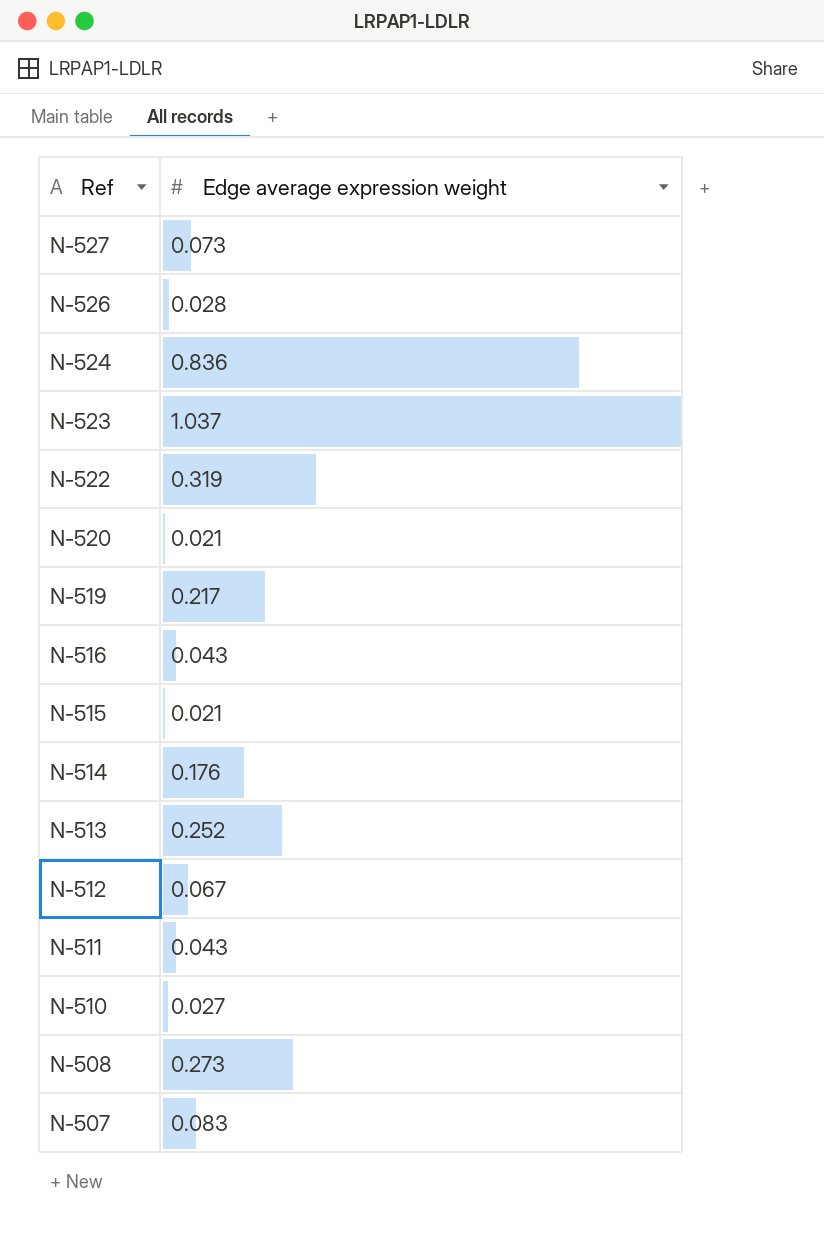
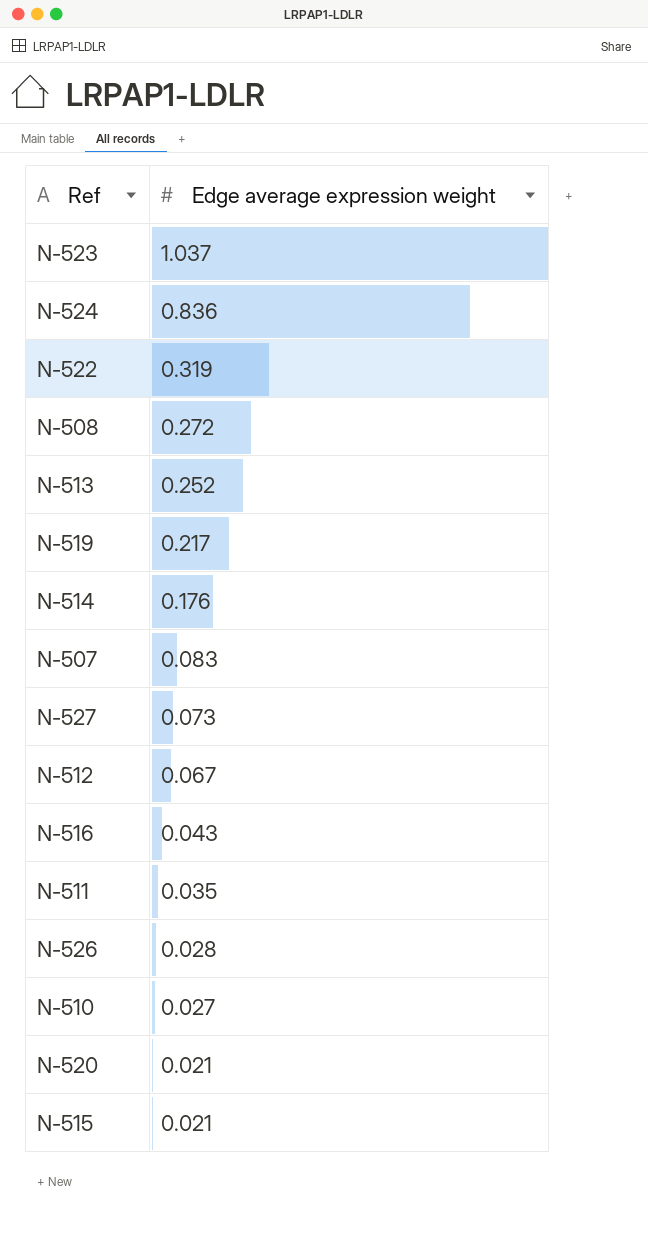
row order: Ref descending -> Edge average expression weight descending
N-508 | Edge average expression weight: 0.273 -> 0.272
N-511 | Edge average expression weight: 0.043 -> 0.035

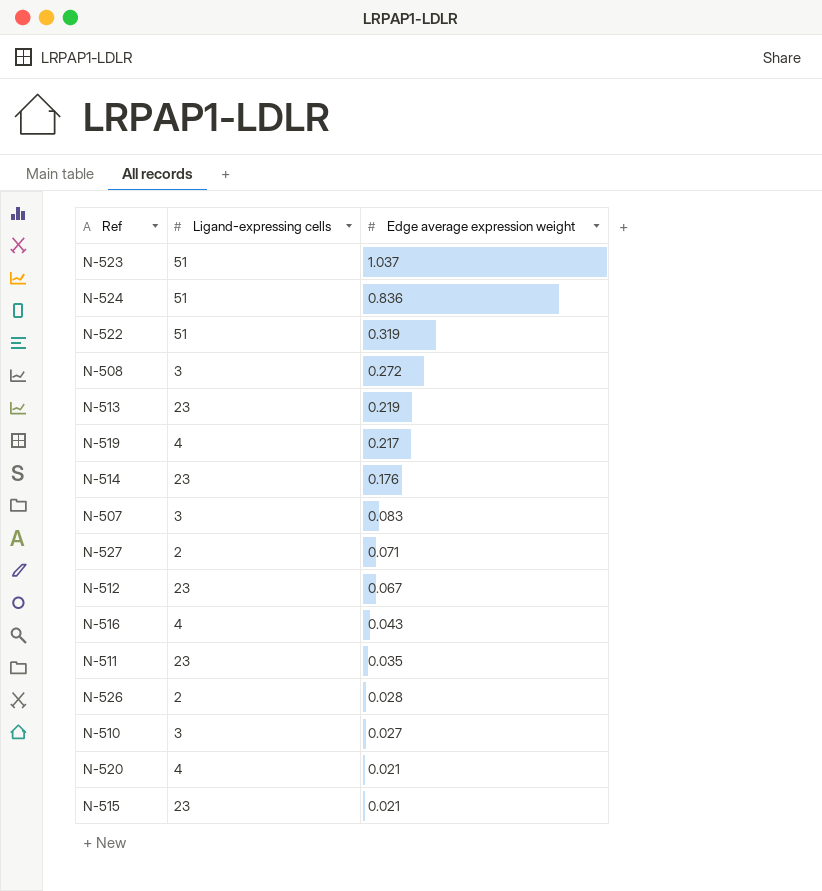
column Ligand-expressing cells | position: none -> 2
N-513 | Edge average expression weight: 0.252 -> 0.219
N-527 | Edge average expression weight: 0.073 -> 0.071

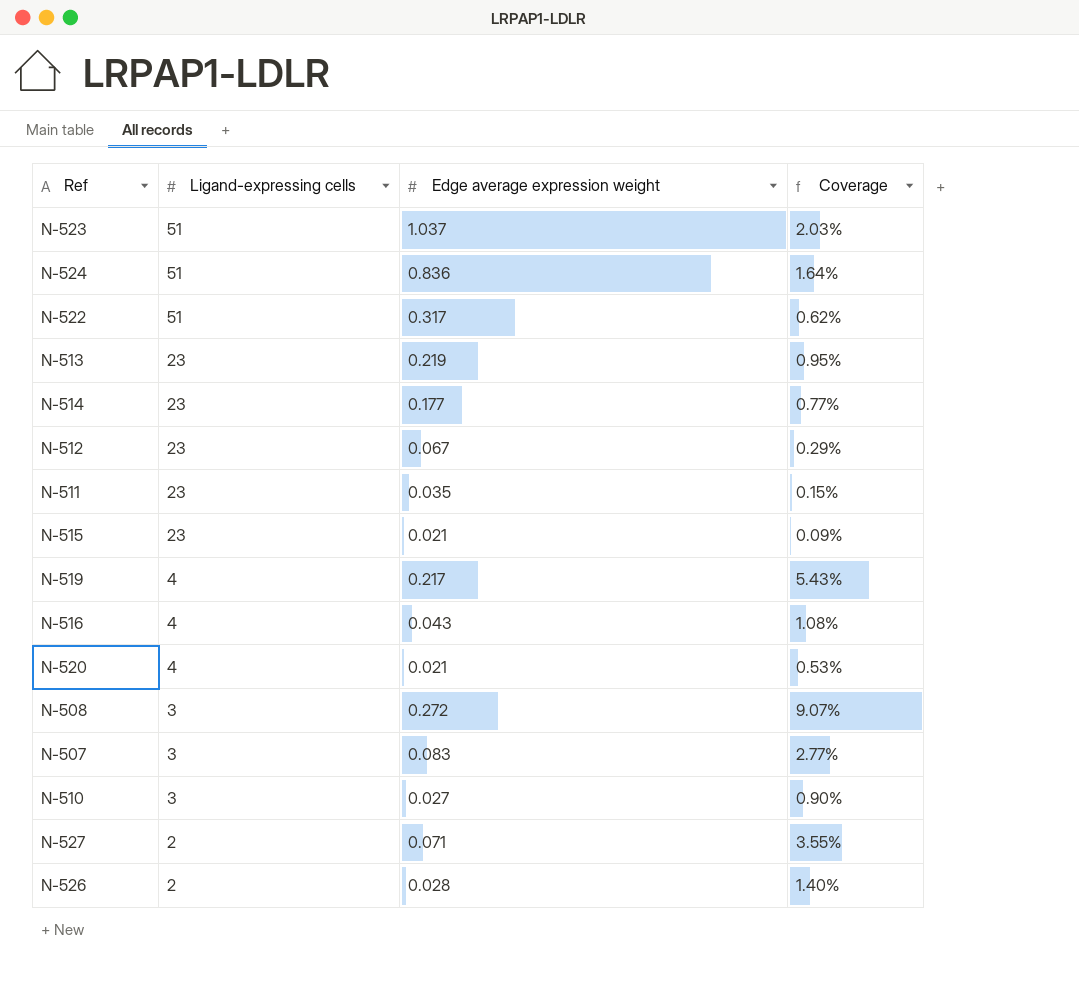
row order: Edge average expression weight descending -> Ligand-expressing cells descending
column Coverage | formula: none -> [Edge average expression weight] / [Ligand-expressing cells]
N-522 | Edge average expression weight: 0.319 -> 0.317
N-514 | Edge average expression weight: 0.176 -> 0.177

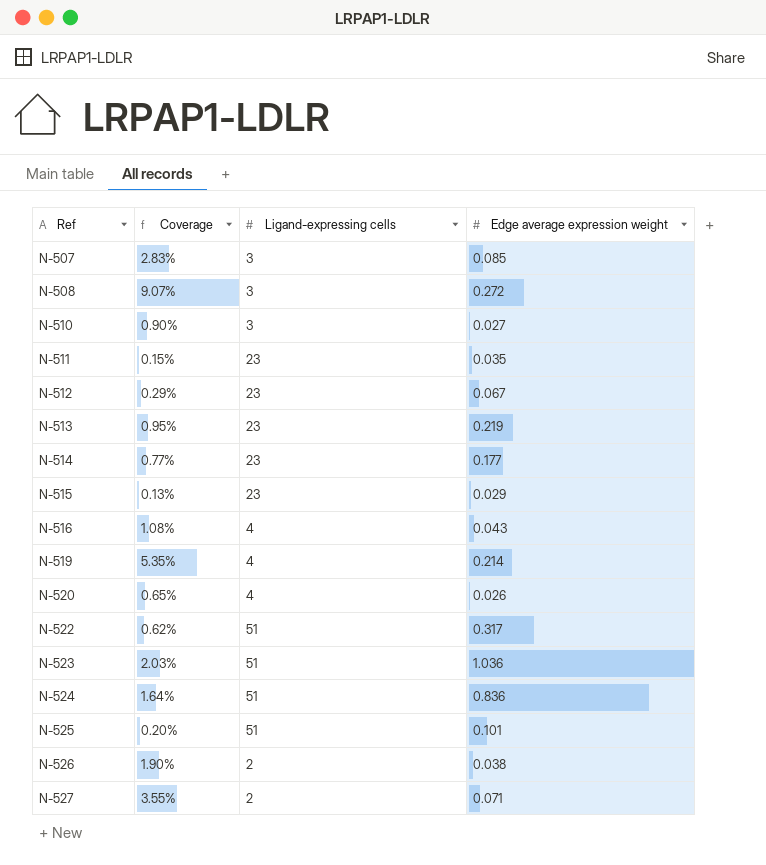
row order: Ligand-expressing cells descending -> Ref ascending
column Coverage | position: 4 -> 2
N-507 | Coverage: 2.77% -> 2.83%
N-507 | Edge average expression weight: 0.083 -> 0.085
N-515 | Coverage: 0.09% -> 0.13%
N-515 | Edge average expression weight: 0.021 -> 0.029
N-519 | Coverage: 5.43% -> 5.35%
N-519 | Edge average expression weight: 0.217 -> 0.214
N-520 | Coverage: 0.53% -> 0.65%
N-520 | Edge average expression weight: 0.021 -> 0.026
N-523 | Edge average expression weight: 1.037 -> 1.036
row N-525: none -> 0.20% | 51 | 0.101
N-526 | Coverage: 1.40% -> 1.90%
N-526 | Edge average expression weight: 0.028 -> 0.038

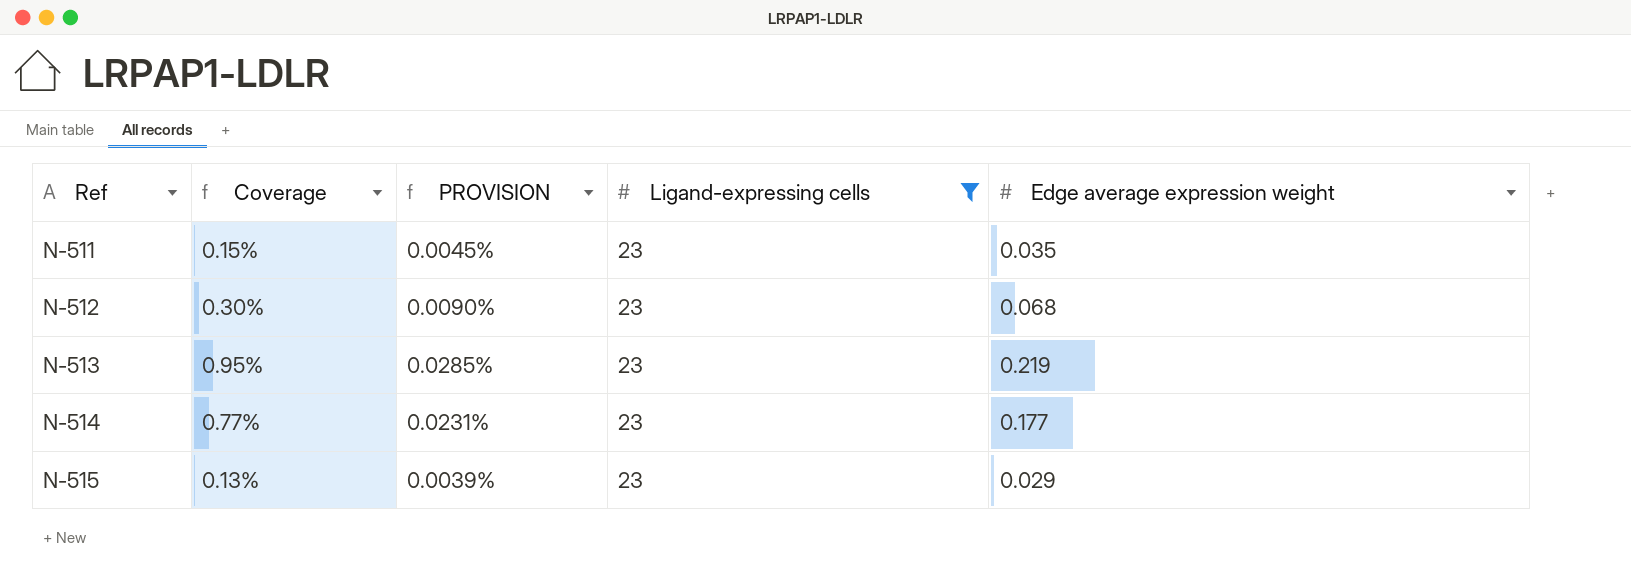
filter: none -> Ligand-expressing cells = 23
column PROVISION | formula: none -> [Coverage] * 0.03
N-512 | Coverage: 0.29% -> 0.30%
N-512 | Edge average expression weight: 0.067 -> 0.068

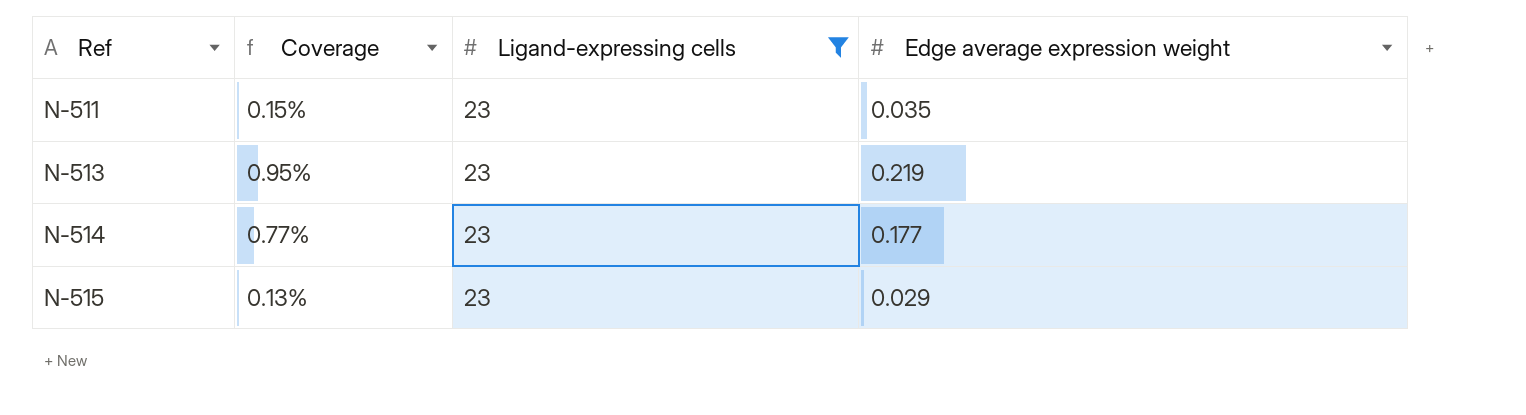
column PROVISION | formula: [Coverage] * 0.03 -> none
row N-512: 0.30% | 0.0090% | 23 | 0.068 -> none

